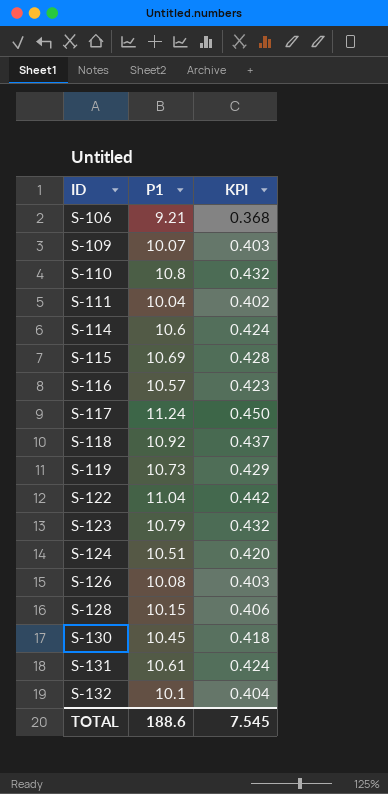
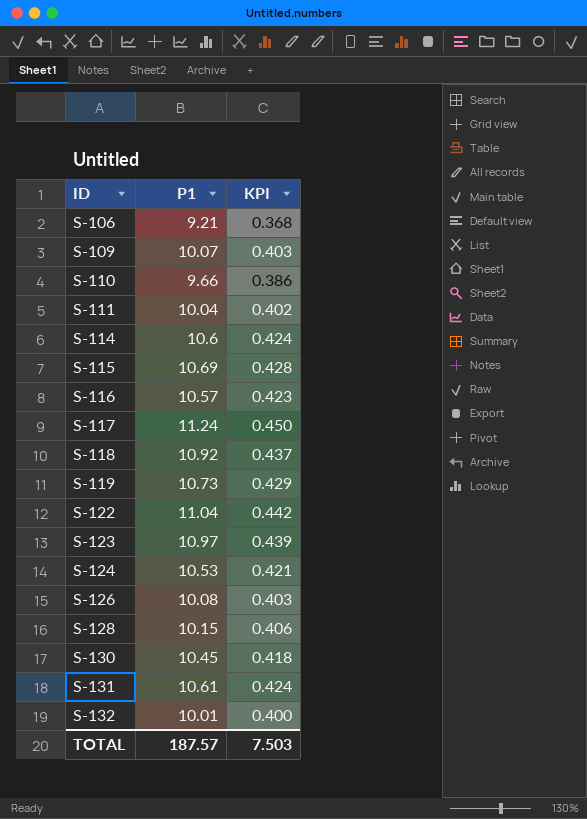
S-110 | P1: 10.8 -> 9.66
S-110 | KPI: 0.432 -> 0.386
S-123 | P1: 10.79 -> 10.97
S-123 | KPI: 0.432 -> 0.439
S-124 | P1: 10.51 -> 10.53
S-124 | KPI: 0.420 -> 0.421
S-132 | P1: 10.1 -> 10.01
S-132 | KPI: 0.404 -> 0.400
TOTAL | P1: 188.6 -> 187.57
TOTAL | KPI: 7.545 -> 7.503

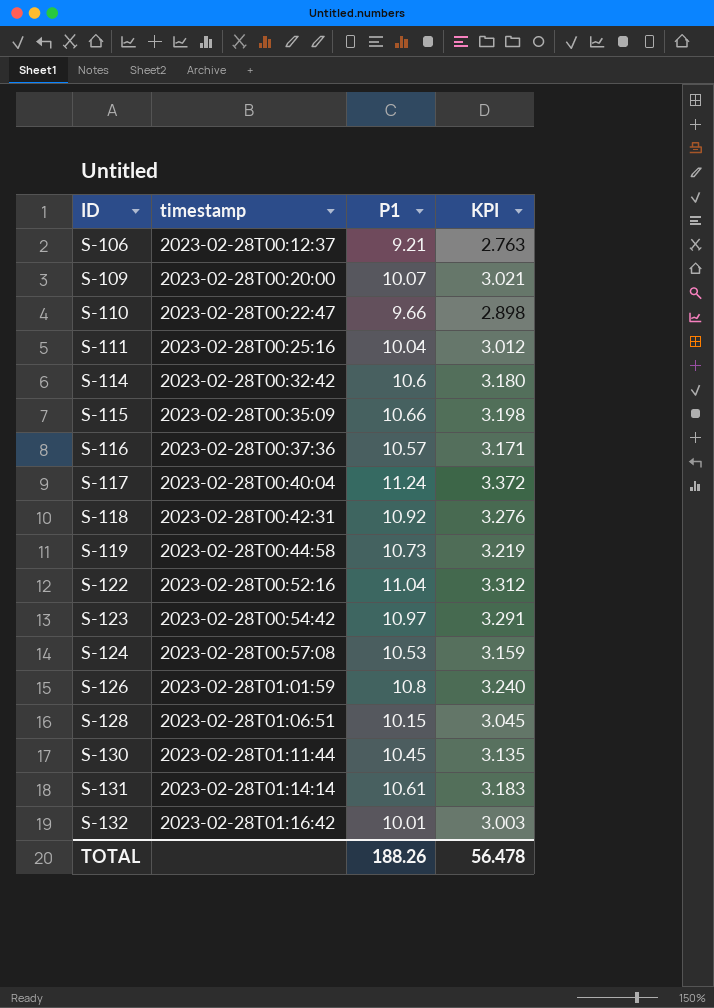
column timestamp | position: none -> 2
column KPI | formula: [P1] * 0.04 -> [P1] * 0.3
S-115 | P1: 10.69 -> 10.66
S-126 | P1: 10.08 -> 10.8
TOTAL | P1: 187.57 -> 188.26
TOTAL | KPI: 7.503 -> 56.478

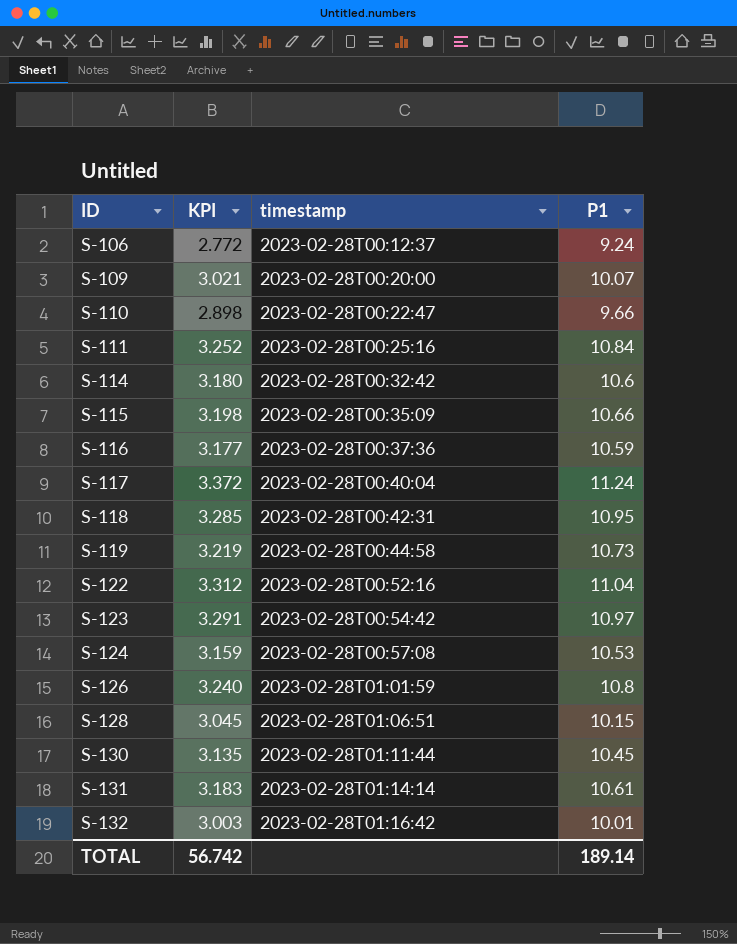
column KPI | position: 4 -> 2
S-106 | KPI: 2.763 -> 2.772
S-106 | P1: 9.21 -> 9.24
S-111 | KPI: 3.012 -> 3.252
S-111 | P1: 10.04 -> 10.84
S-116 | KPI: 3.171 -> 3.177
S-116 | P1: 10.57 -> 10.59
S-118 | KPI: 3.276 -> 3.285
S-118 | P1: 10.92 -> 10.95
TOTAL | KPI: 56.478 -> 56.742
TOTAL | P1: 188.26 -> 189.14

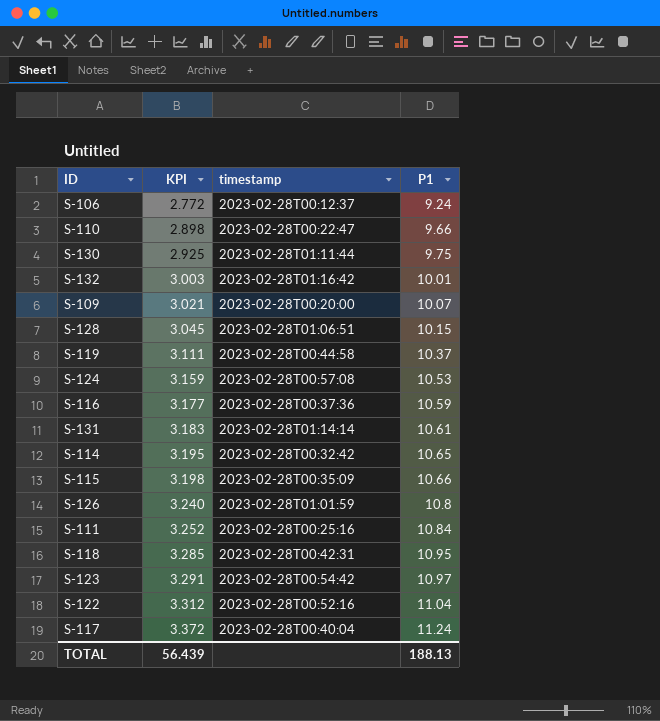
row order: ID ascending -> KPI ascending
S-130 | KPI: 3.135 -> 2.925
S-130 | P1: 10.45 -> 9.75
S-119 | KPI: 3.219 -> 3.111
S-119 | P1: 10.73 -> 10.37
S-114 | KPI: 3.180 -> 3.195
S-114 | P1: 10.6 -> 10.65
TOTAL | KPI: 56.742 -> 56.439
TOTAL | P1: 189.14 -> 188.13

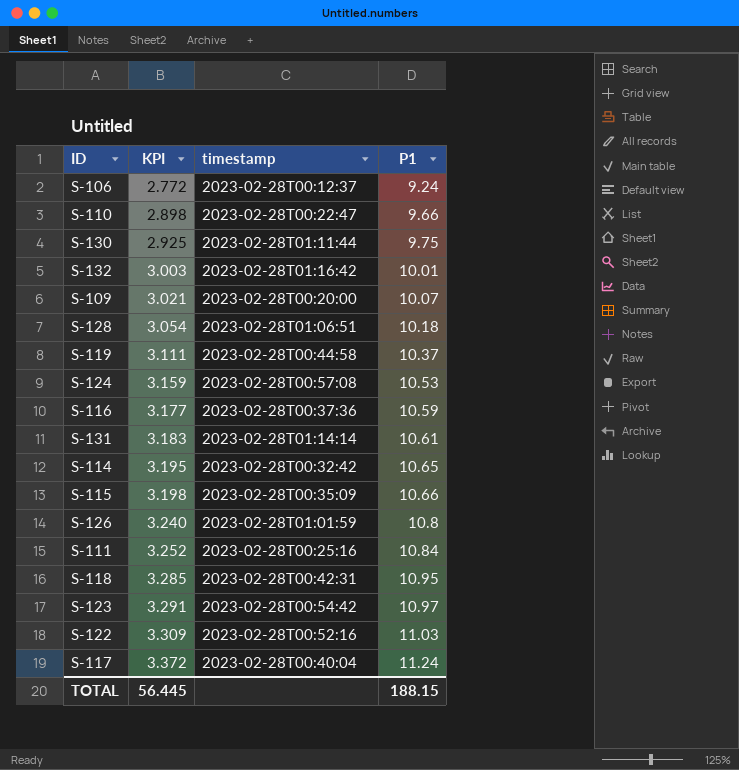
S-128 | KPI: 3.045 -> 3.054
S-128 | P1: 10.15 -> 10.18
S-122 | KPI: 3.312 -> 3.309
S-122 | P1: 11.04 -> 11.03
TOTAL | KPI: 56.439 -> 56.445
TOTAL | P1: 188.13 -> 188.15

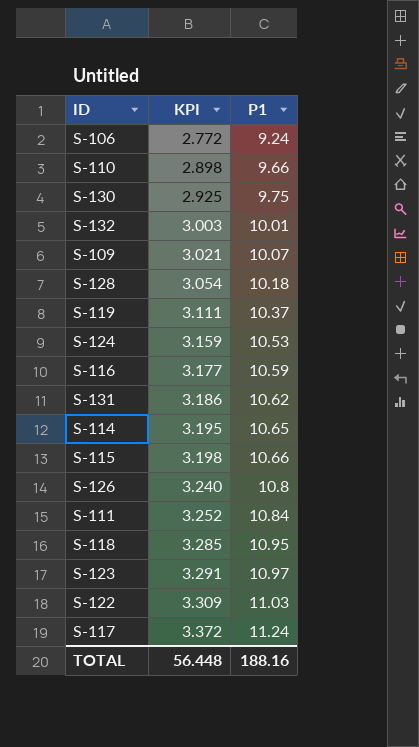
column timestamp | position: 3 -> none
S-131 | KPI: 3.183 -> 3.186
S-131 | P1: 10.61 -> 10.62
TOTAL | KPI: 56.445 -> 56.448
TOTAL | P1: 188.15 -> 188.16

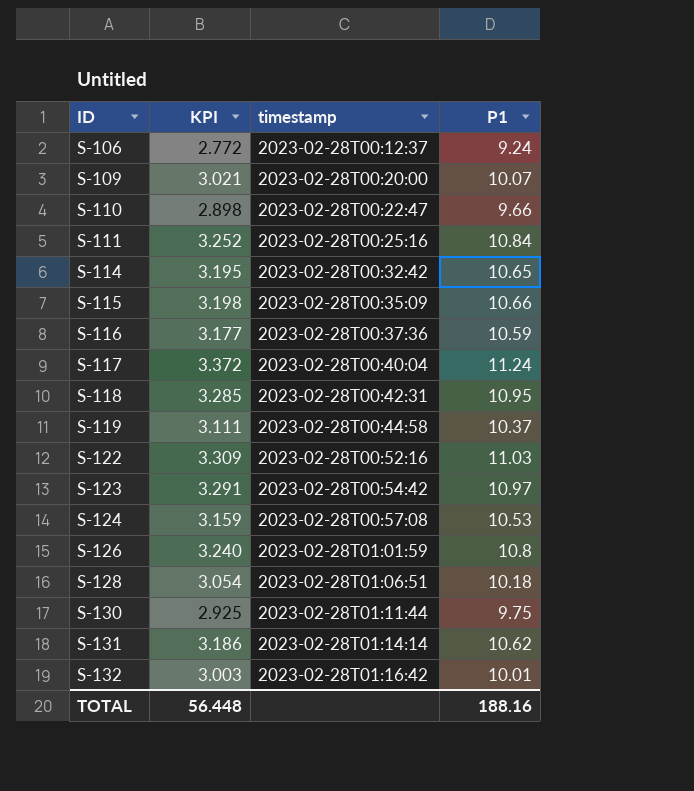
row order: KPI ascending -> ID ascending
column timestamp | position: none -> 3

